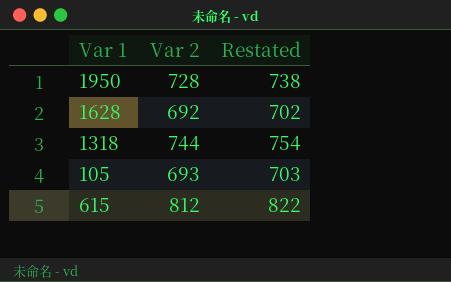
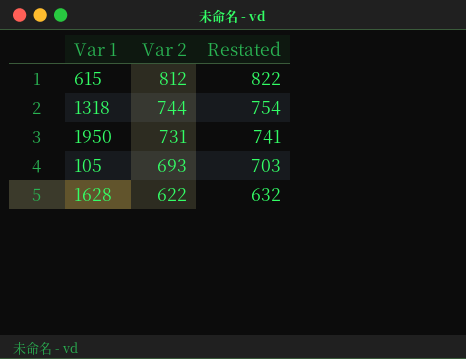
row order: none -> Var 2 descending
1950 | Var 2: 728 -> 731
1950 | Restated: 738 -> 741
1628 | Var 2: 692 -> 622
1628 | Restated: 702 -> 632

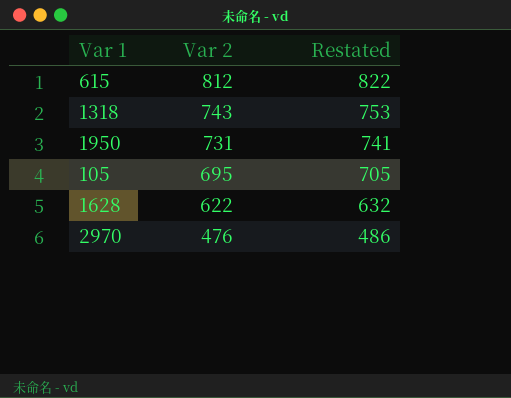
1318 | Var 2: 744 -> 743
1318 | Restated: 754 -> 753
105 | Var 2: 693 -> 695
105 | Restated: 703 -> 705
row 2970: none -> 476 | 486

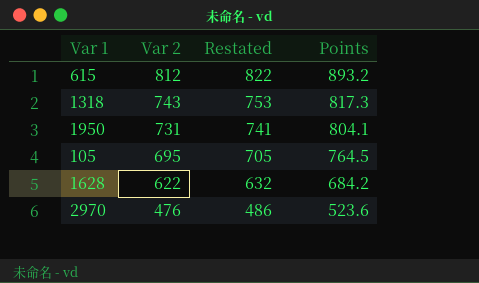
column Points | formula: none -> [Var 2] * 1.1

